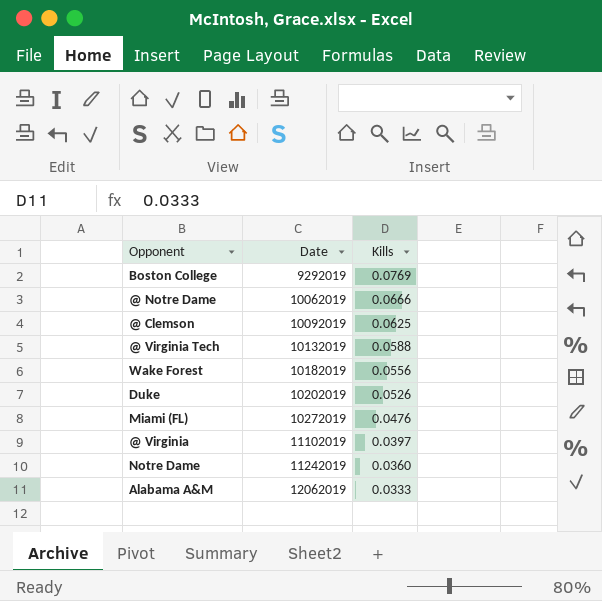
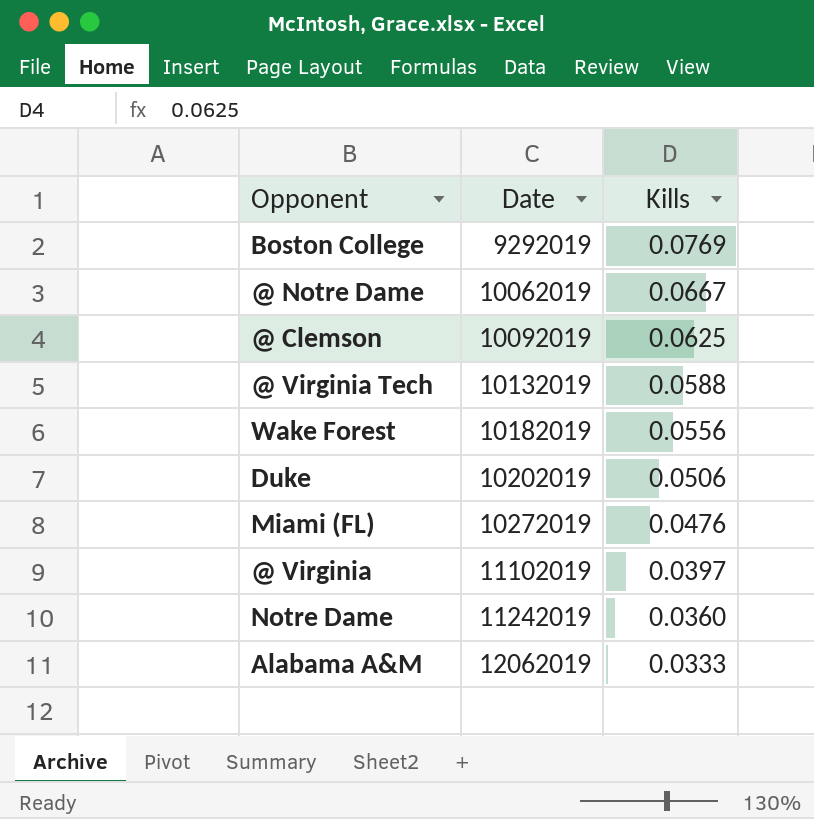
@ Notre Dame | Kills: 0.0666 -> 0.0667
Duke | Kills: 0.0526 -> 0.0506

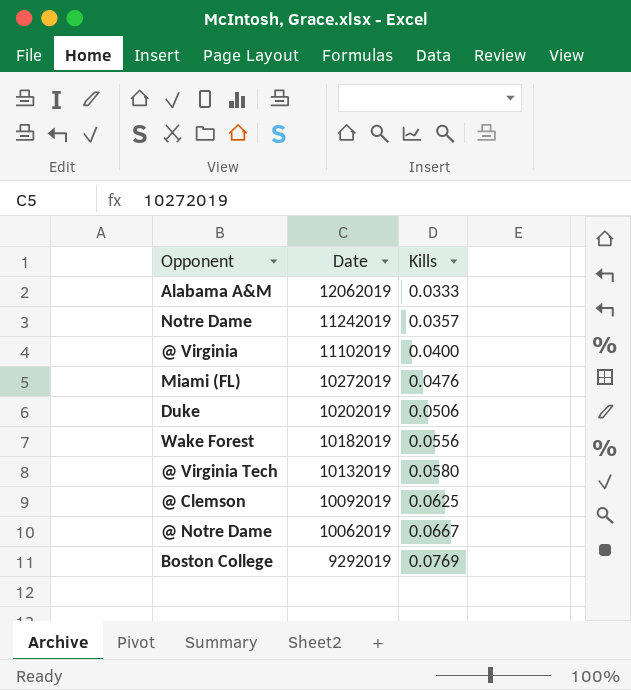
row order: Date ascending -> Date descending
Notre Dame | Kills: 0.0360 -> 0.0357
@ Virginia | Kills: 0.0397 -> 0.0400
@ Virginia Tech | Kills: 0.0588 -> 0.0580

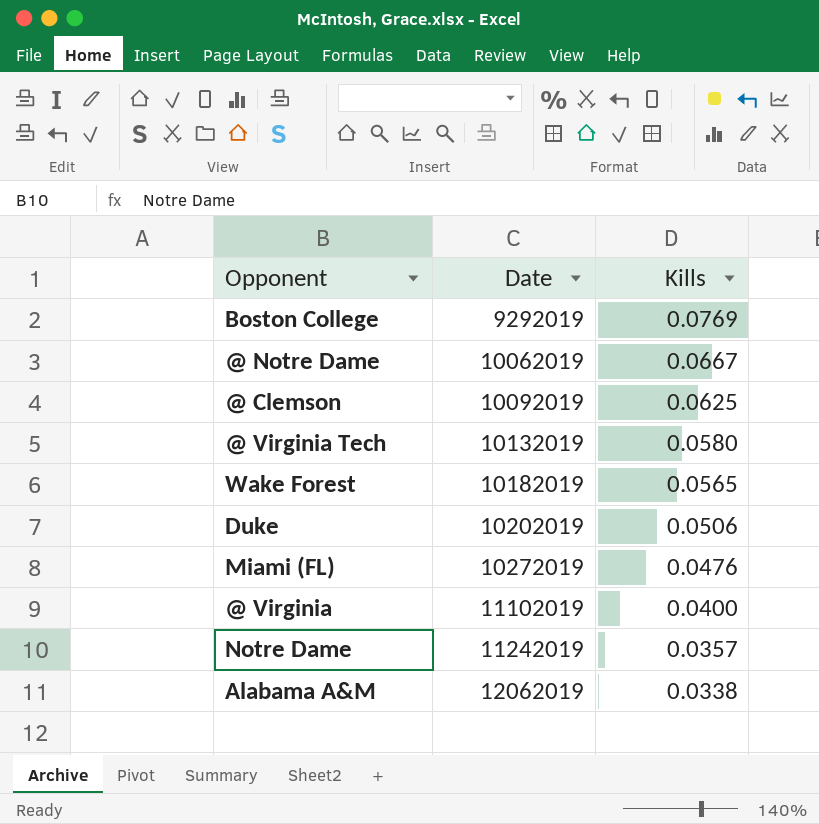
row order: Date descending -> Date ascending
Wake Forest | Kills: 0.0556 -> 0.0565
Alabama A&M | Kills: 0.0333 -> 0.0338

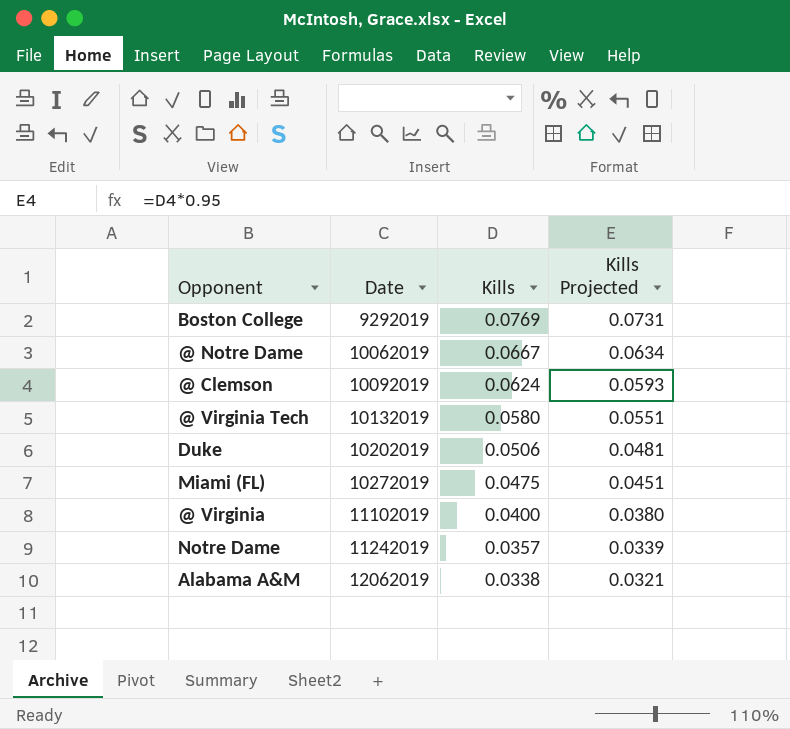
column Kills Projected | formula: none -> [Kills] * 0.95
row Wake Forest: 10182019 | 0.0565 -> none
@ Clemson | Kills: 0.0625 -> 0.0624
Miami (FL) | Kills: 0.0476 -> 0.0475

